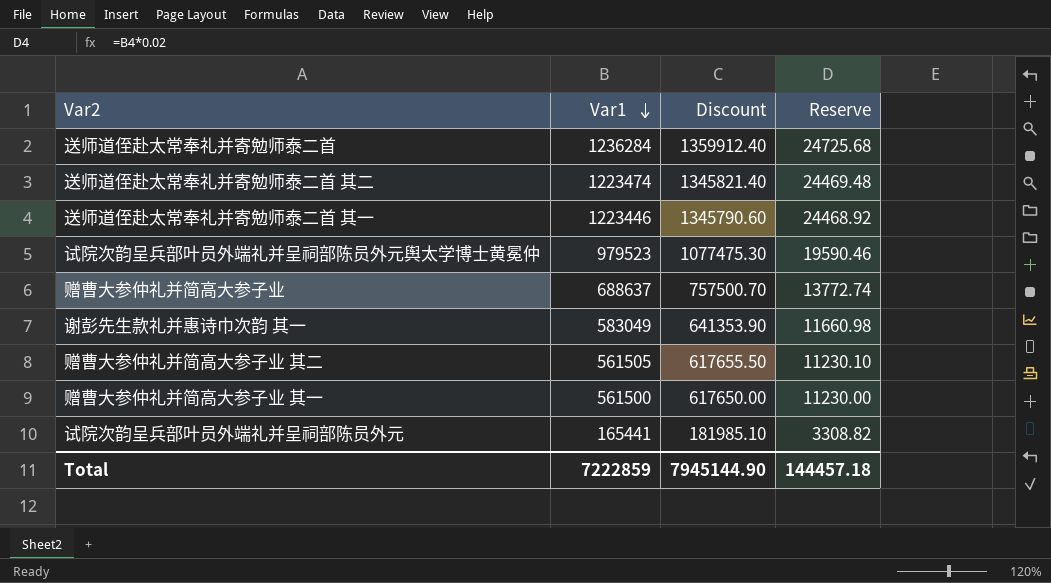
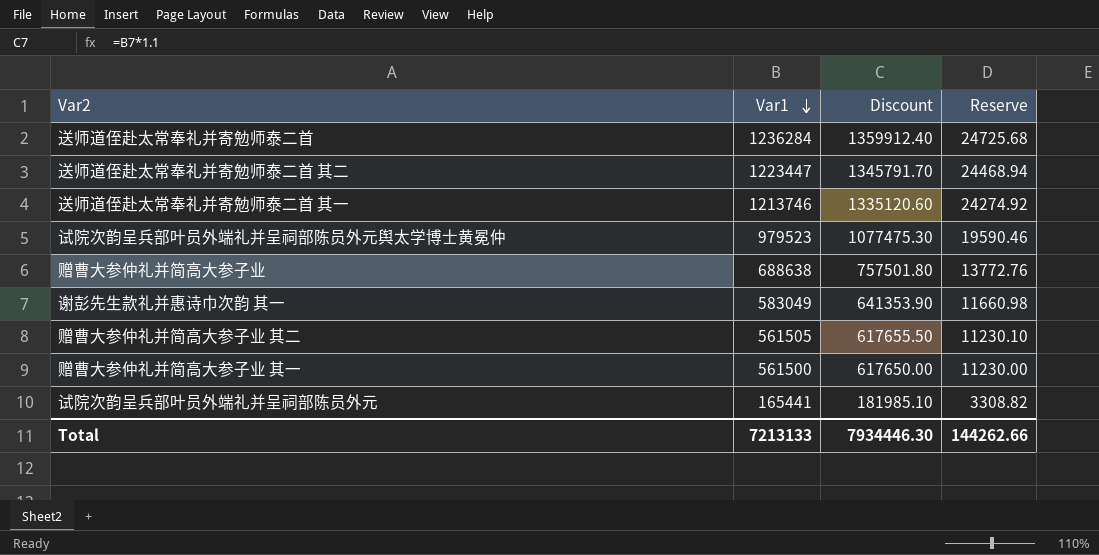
送师道侄赴太常奉礼并寄勉师泰二首 其二 | Var1: 1223474 -> 1223447
送师道侄赴太常奉礼并寄勉师泰二首 其二 | Discount: 1345821.40 -> 1345791.70
送师道侄赴太常奉礼并寄勉师泰二首 其二 | Reserve: 24469.48 -> 24468.94
送师道侄赴太常奉礼并寄勉师泰二首 其一 | Var1: 1223446 -> 1213746
送师道侄赴太常奉礼并寄勉师泰二首 其一 | Discount: 1345790.60 -> 1335120.60
送师道侄赴太常奉礼并寄勉师泰二首 其一 | Reserve: 24468.92 -> 24274.92
赠曹大参仲礼并简高大参子业 | Var1: 688637 -> 688638
赠曹大参仲礼并简高大参子业 | Discount: 757500.70 -> 757501.80
赠曹大参仲礼并简高大参子业 | Reserve: 13772.74 -> 13772.76
Total | Var1: 7222859 -> 7213133
Total | Discount: 7945144.90 -> 7934446.30
Total | Reserve: 144457.18 -> 144262.66

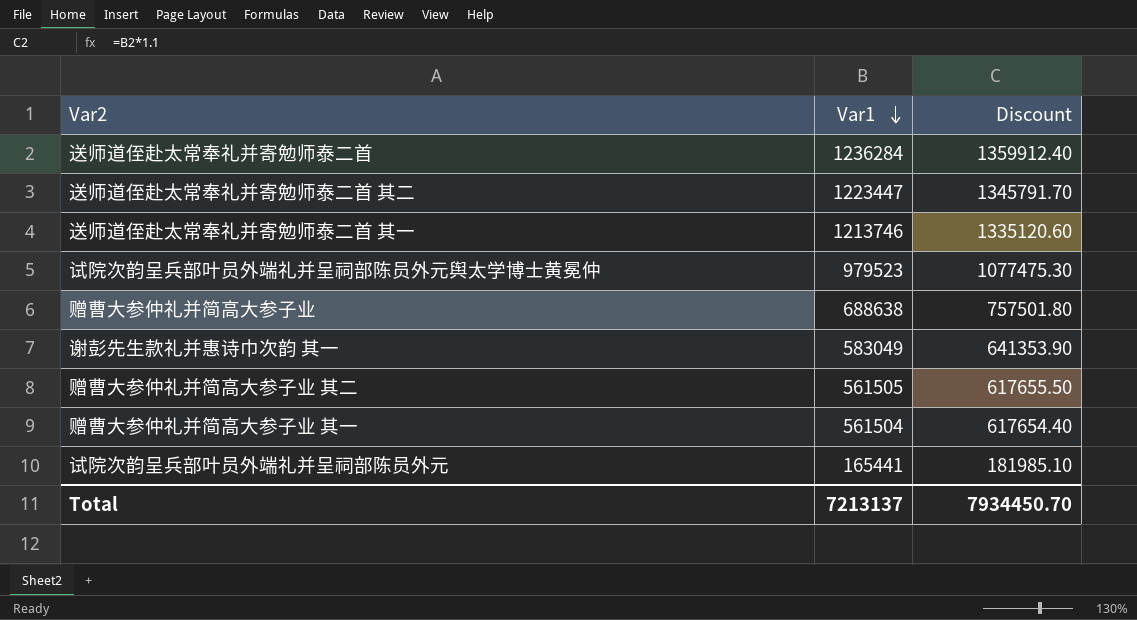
column Reserve | formula: [Var1] * 0.02 -> none
赠曹大参仲礼并简高大参子业 其一 | Var1: 561500 -> 561504
赠曹大参仲礼并简高大参子业 其一 | Discount: 617650.00 -> 617654.40
Total | Var1: 7213133 -> 7213137
Total | Discount: 7934446.30 -> 7934450.70

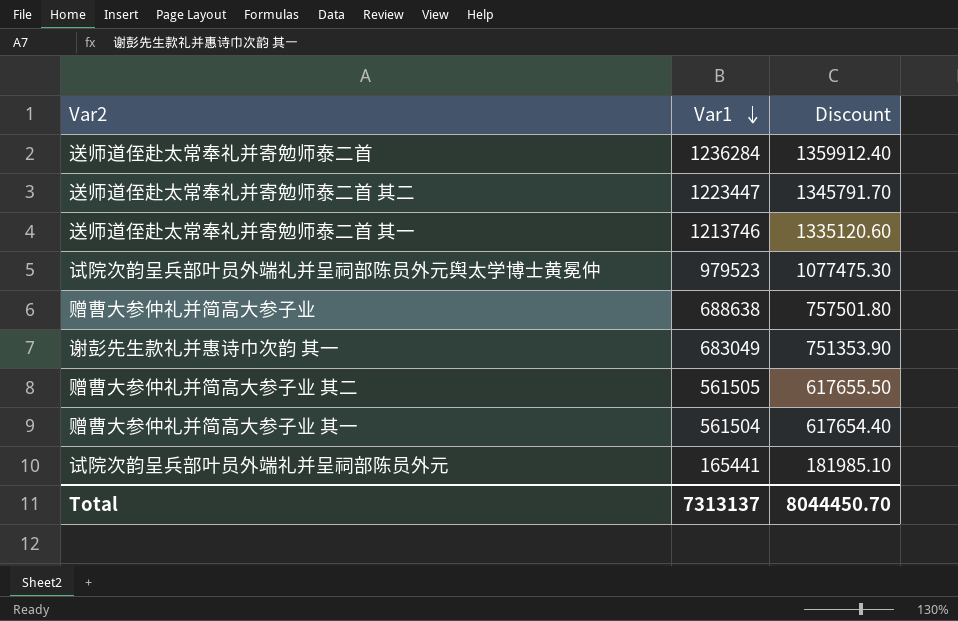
谢彭先生款礼并惠诗巾次韵 其一 | Var1: 583049 -> 683049
谢彭先生款礼并惠诗巾次韵 其一 | Discount: 641353.90 -> 751353.90
Total | Var1: 7213137 -> 7313137
Total | Discount: 7934450.70 -> 8044450.70

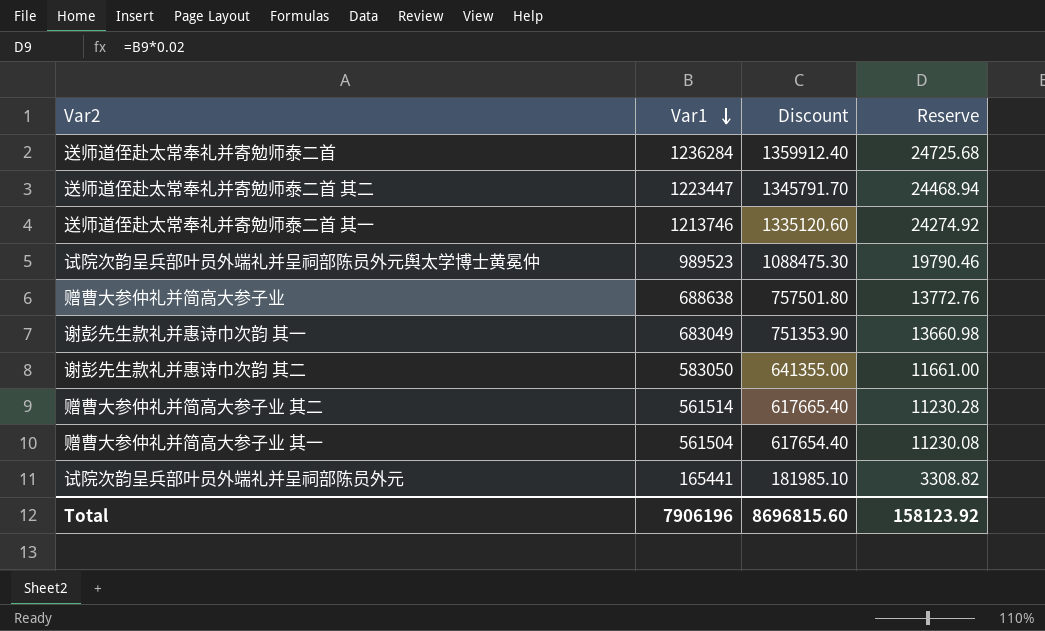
column Reserve | formula: none -> [Var1] * 0.02
试院次韵呈兵部叶员外端礼并呈祠部陈员外元舆太学博士黄冕仲 | Var1: 979523 -> 989523
试院次韵呈兵部叶员外端礼并呈祠部陈员外元舆太学博士黄冕仲 | Discount: 1077475.30 -> 1088475.30
row 谢彭先生款礼并惠诗巾次韵 其二: none -> 583050 | 641355.00 | 11661.00
赠曹大参仲礼并简高大参子业 其二 | Var1: 561505 -> 561514
赠曹大参仲礼并简高大参子业 其二 | Discount: 617655.50 -> 617665.40
Total | Var1: 7313137 -> 7906196
Total | Discount: 8044450.70 -> 8696815.60

